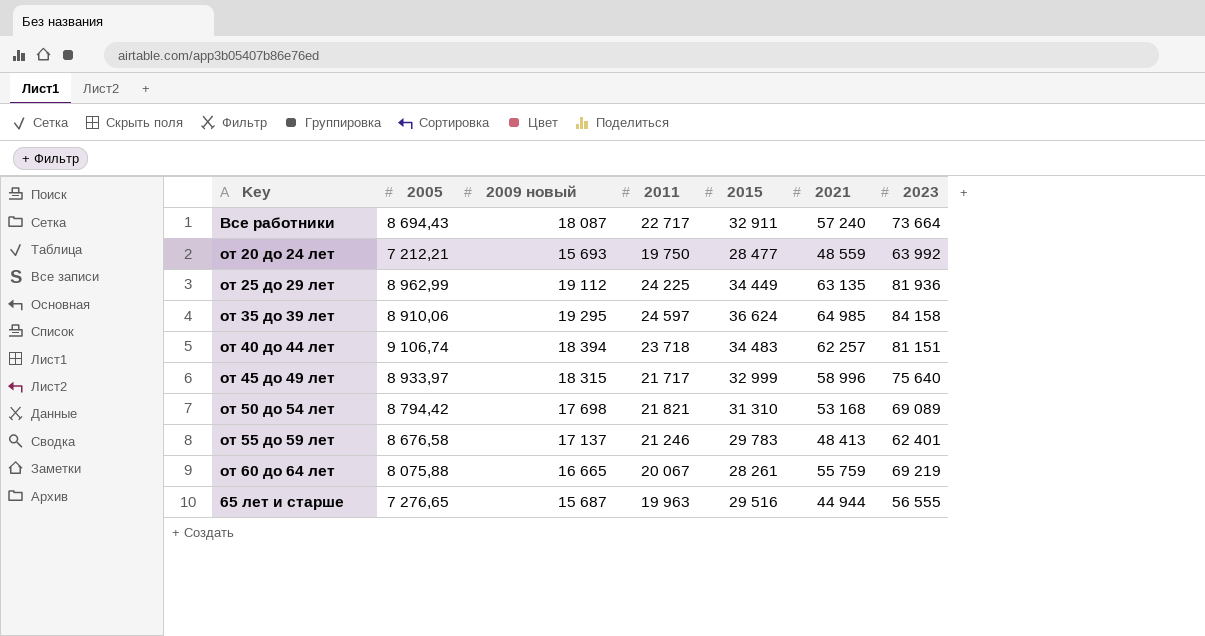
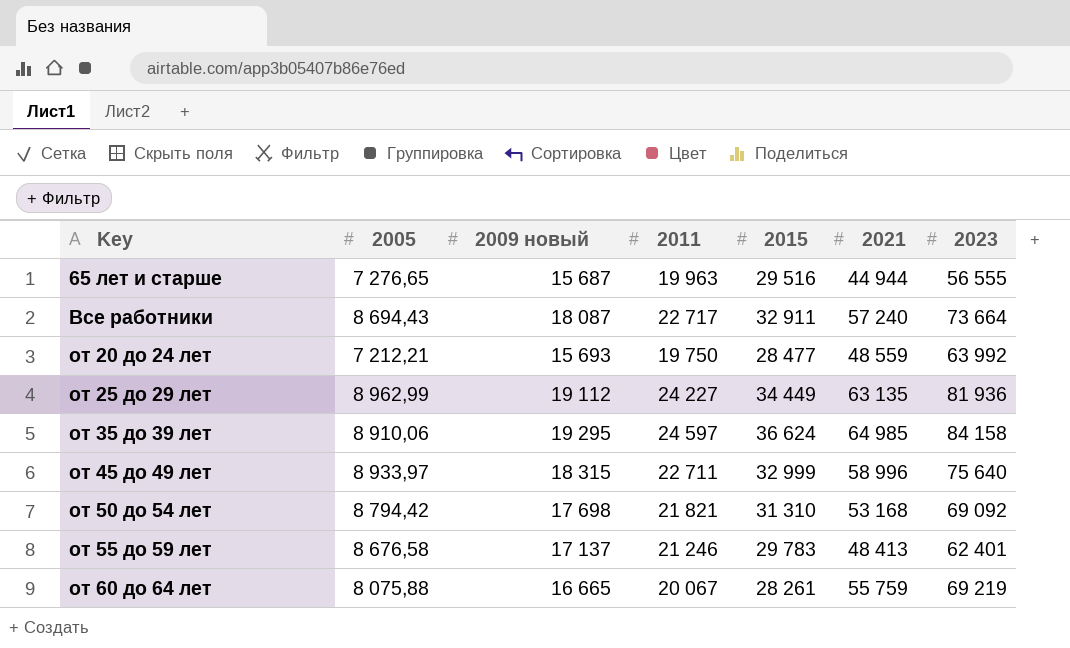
row order: none -> Key ascending
row от 40 до 44 лет: 9 106,74 | 18 394 | 23 718 | 34 483 | 62 257 | 81 151 -> none
от 25 до 29 лет | 2011: 24 225 -> 24 227
от 45 до 49 лет | 2011: 21 717 -> 22 711
от 50 до 54 лет | 2023: 69 089 -> 69 092

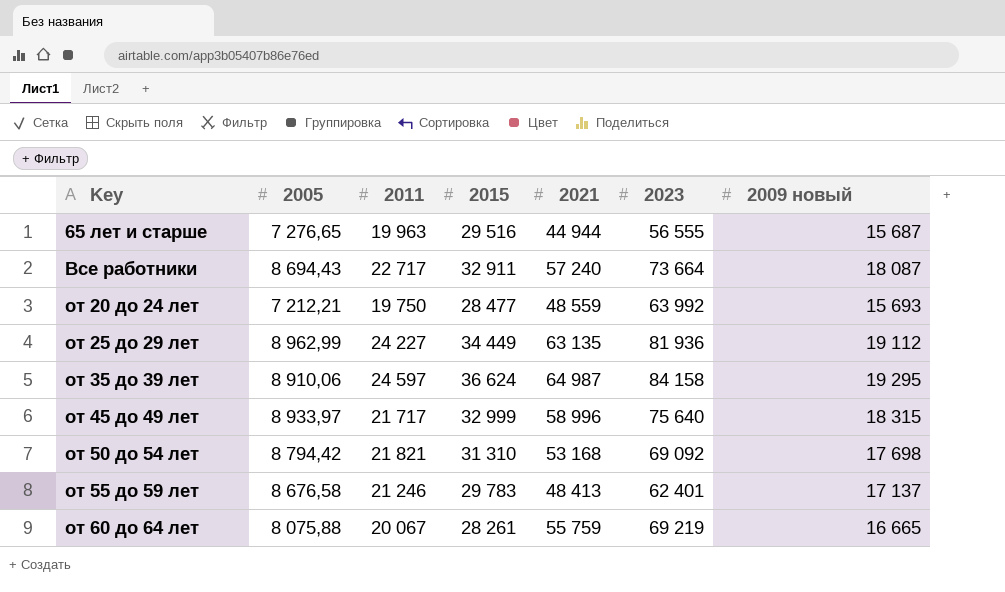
column 2009 новый | position: 3 -> 7
от 35 до 39 лет | 2021: 64 985 -> 64 987
от 45 до 49 лет | 2011: 22 711 -> 21 717

